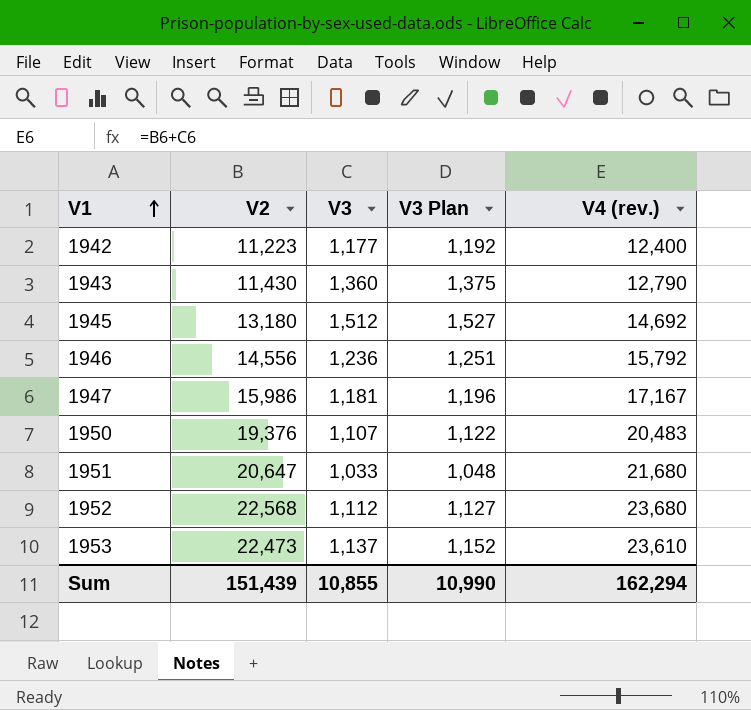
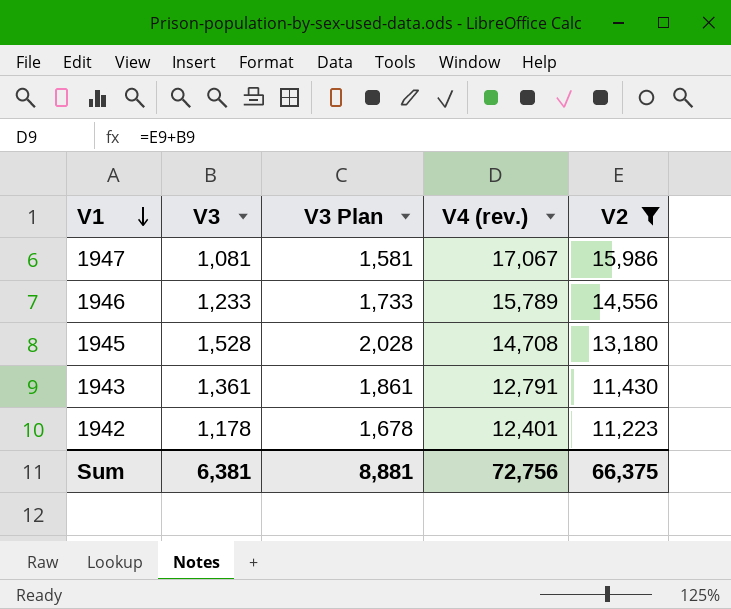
filter: none -> V2 <= 15,986
row order: V1 ascending -> V1 descending
column V3 Plan | formula: [V3] + 15 -> [V3] + 500
column V2 | position: 2 -> 5
1947 | V3: 1,181 -> 1,081
1947 | V4 (rev.): 17,167 -> 17,067
1946 | V3: 1,236 -> 1,233
1946 | V4 (rev.): 15,792 -> 15,789
1945 | V3: 1,512 -> 1,528
1945 | V4 (rev.): 14,692 -> 14,708
1943 | V3: 1,360 -> 1,361
1943 | V4 (rev.): 12,790 -> 12,791
1942 | V3: 1,177 -> 1,178
1942 | V4 (rev.): 12,400 -> 12,401
Sum | V3: 10,855 -> 6,381
Sum | V3 Plan: 10,990 -> 8,881
Sum | V4 (rev.): 162,294 -> 72,756
Sum | V2: 151,439 -> 66,375

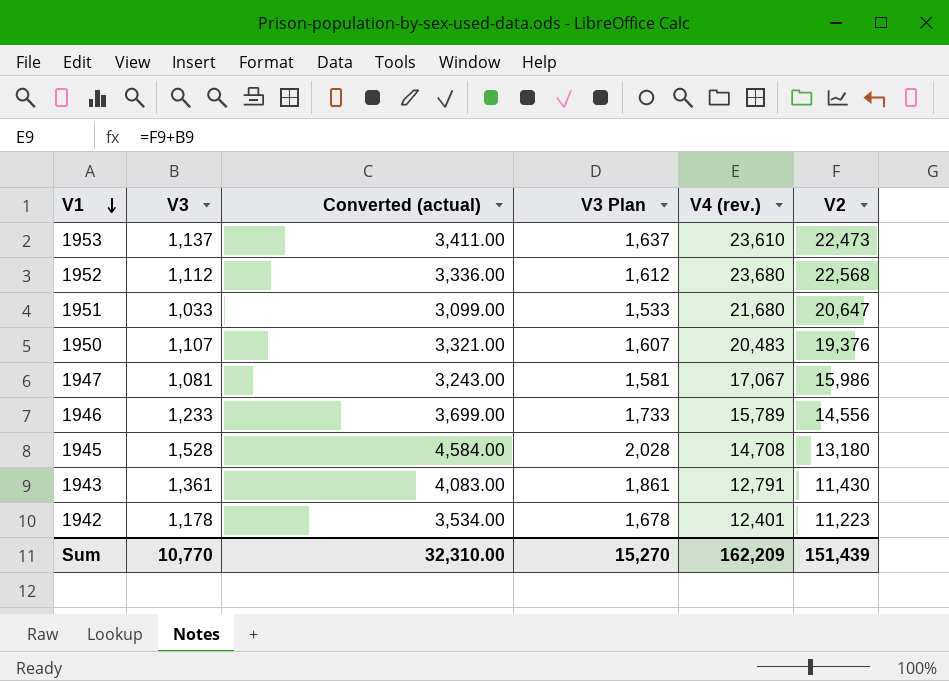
filter: V2 <= 15,986 -> none
column Converted (actual) | formula: none -> [V3] * 3
Sum | V3: 6,381 -> 10,770
Sum | V3 Plan: 8,881 -> 15,270
Sum | V4 (rev.): 72,756 -> 162,209
Sum | V2: 66,375 -> 151,439

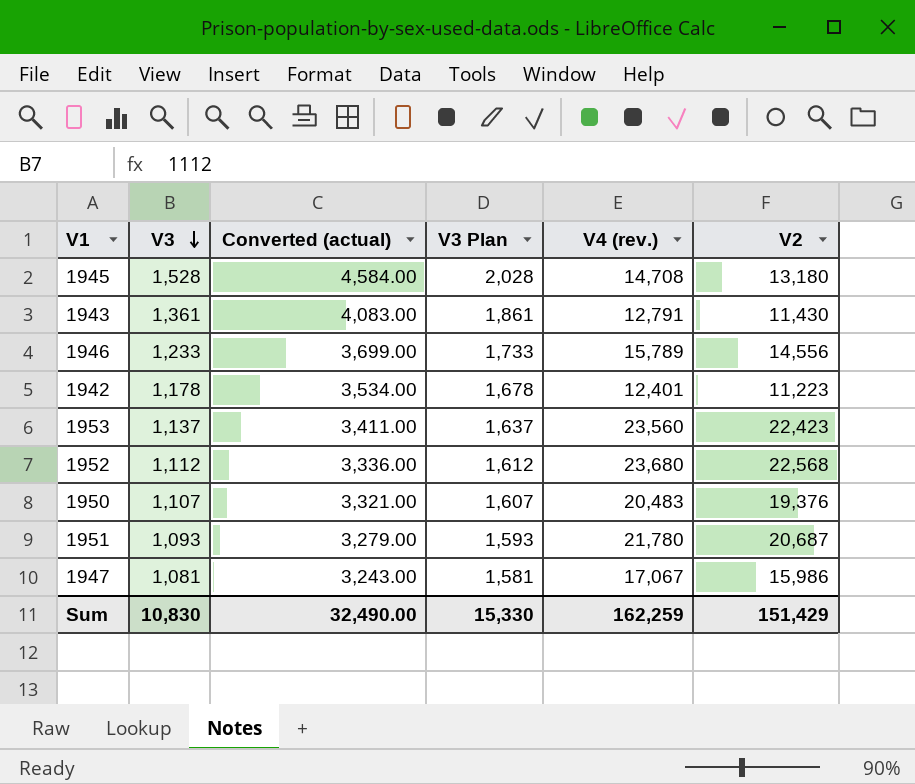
row order: V1 descending -> V3 descending
1953 | V4 (rev.): 23,610 -> 23,560
1953 | V2: 22,473 -> 22,423
1951 | V3: 1,033 -> 1,093
1951 | Converted (actual): 3,099.00 -> 3,279.00
1951 | V3 Plan: 1,533 -> 1,593
1951 | V4 (rev.): 21,680 -> 21,780
1951 | V2: 20,647 -> 20,687
Sum | V3: 10,770 -> 10,830
Sum | Converted (actual): 32,310.00 -> 32,490.00
Sum | V3 Plan: 15,270 -> 15,330
Sum | V4 (rev.): 162,209 -> 162,259
Sum | V2: 151,439 -> 151,429

